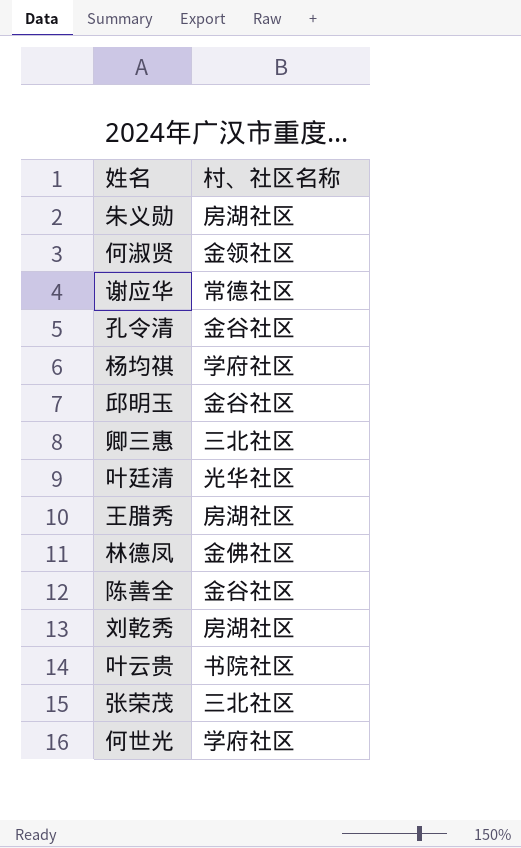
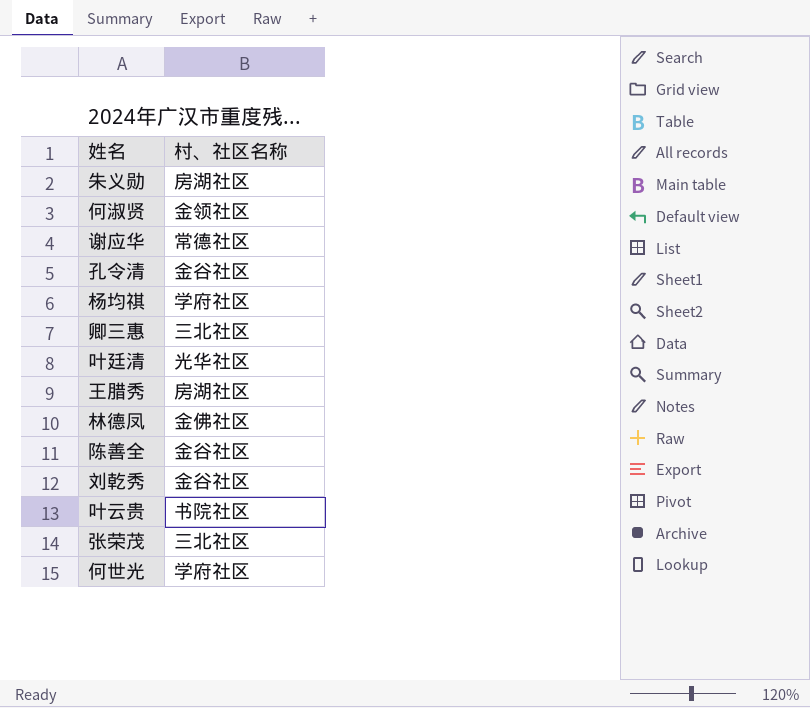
row 邱明玉: 金谷社区 -> none
刘乾秀 | 村、社区名称: 房湖社区 -> 金谷社区

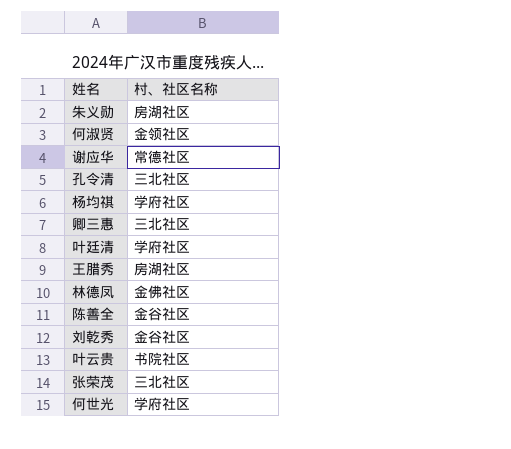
孔令清 | 村、社区名称: 金谷社区 -> 三北社区
叶廷清 | 村、社区名称: 光华社区 -> 学府社区

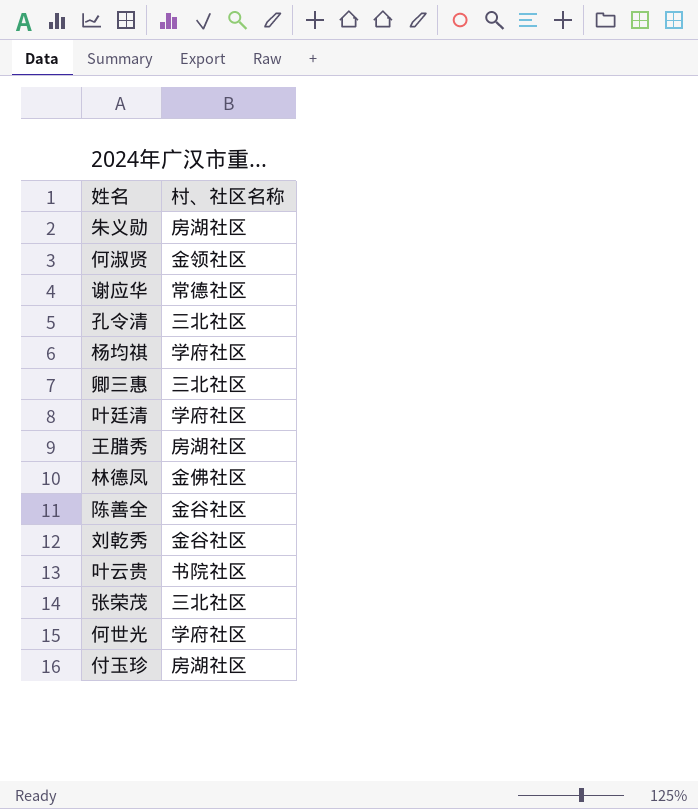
row 付玉珍: none -> 房湖社区

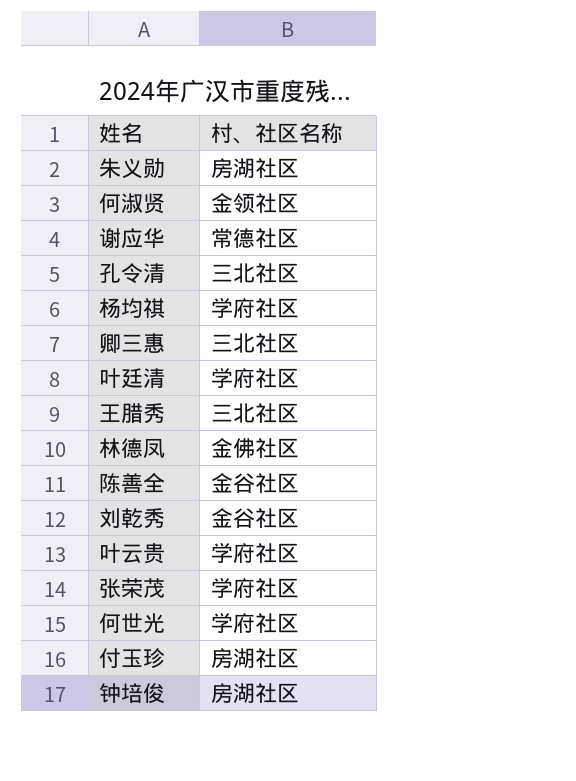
王腊秀 | 村、社区名称: 房湖社区 -> 三北社区
叶云贵 | 村、社区名称: 书院社区 -> 学府社区
张荣茂 | 村、社区名称: 三北社区 -> 学府社区
row 钟培俊: none -> 房湖社区

